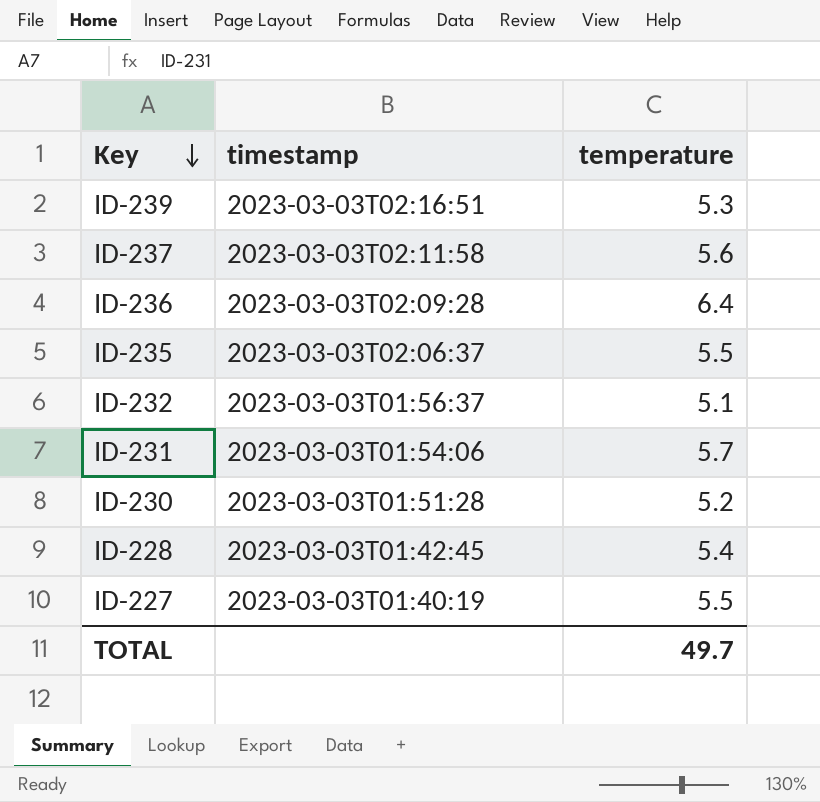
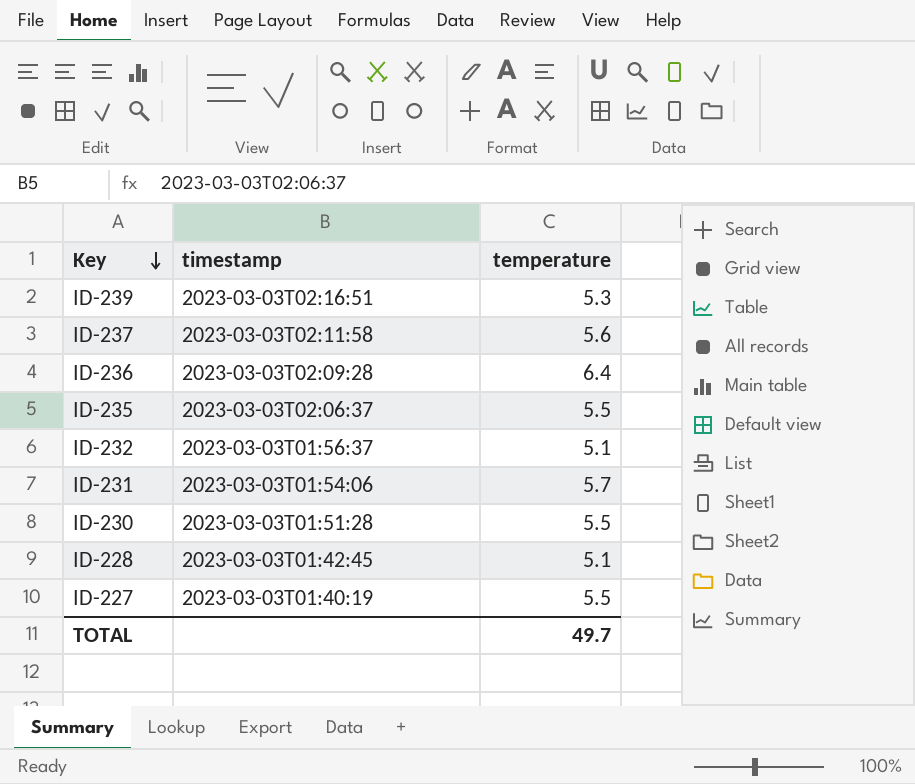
ID-230 | temperature: 5.2 -> 5.5
ID-228 | temperature: 5.4 -> 5.1

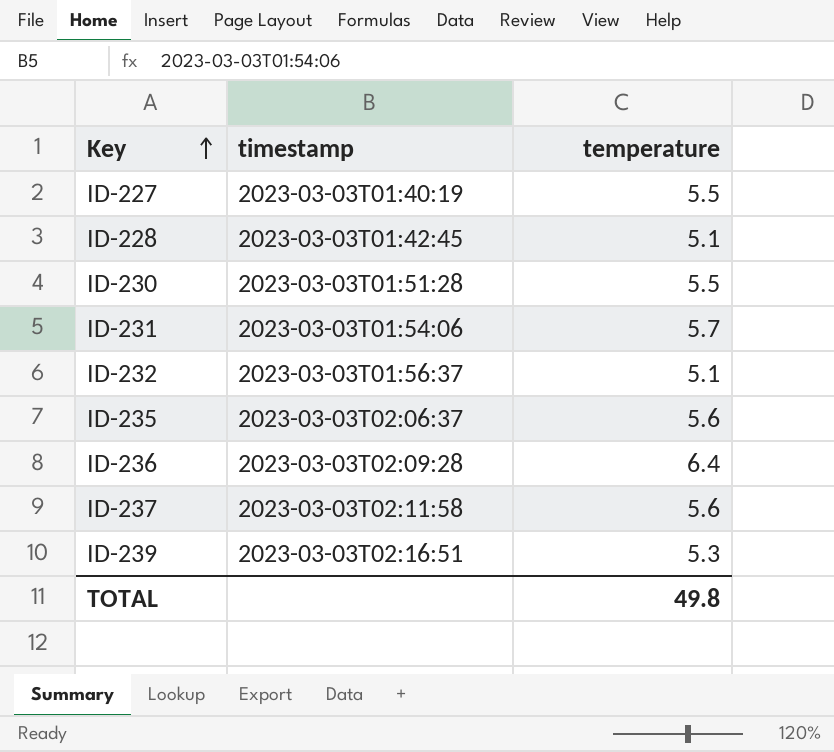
row order: Key descending -> Key ascending
ID-235 | temperature: 5.5 -> 5.6
TOTAL | temperature: 49.7 -> 49.8

